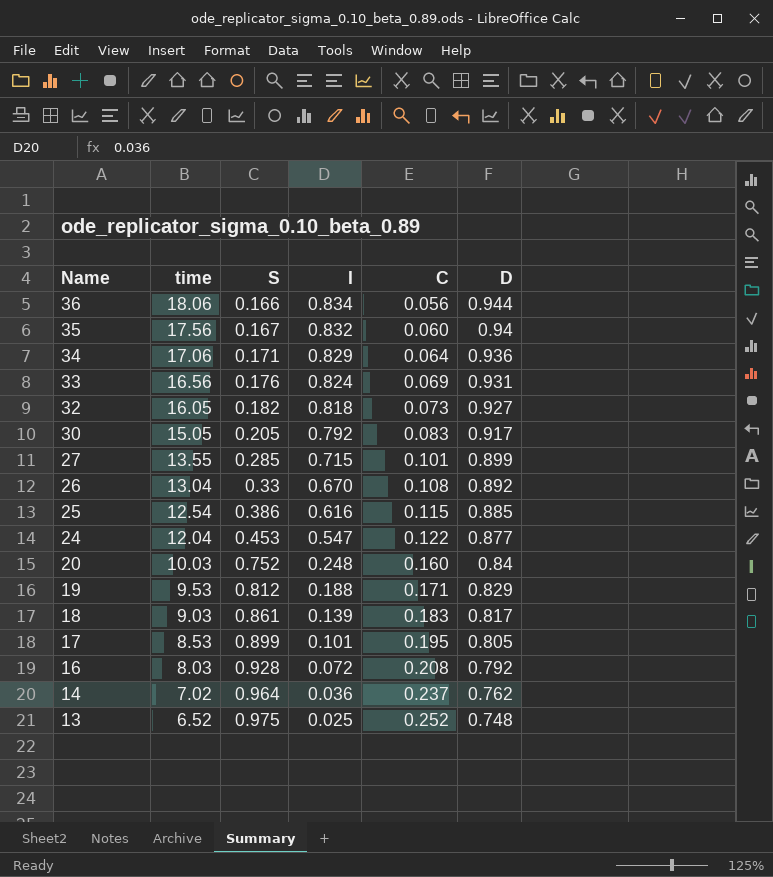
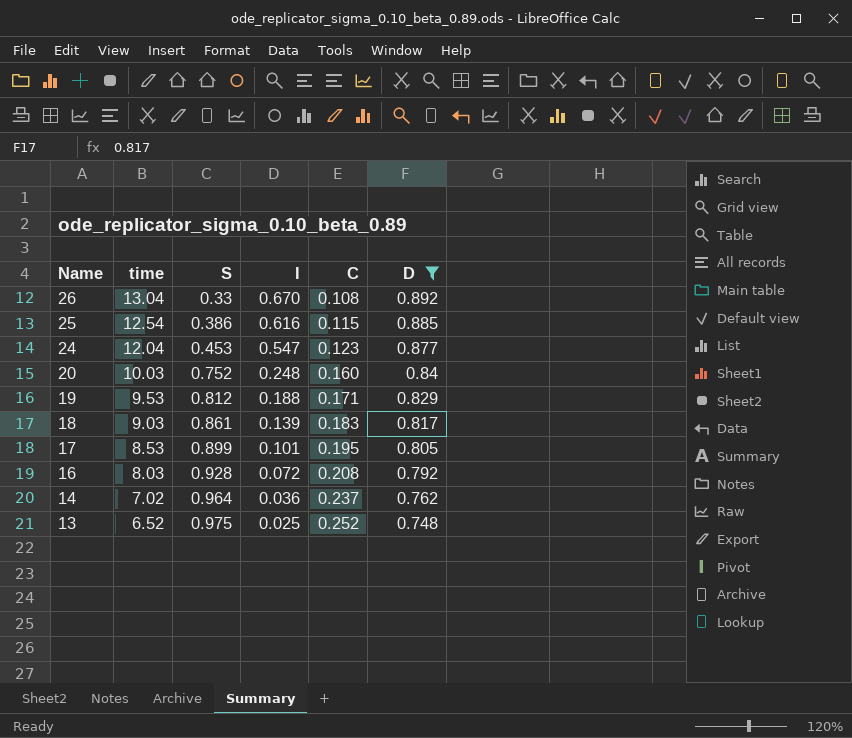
filter: none -> D <= 0.892
24 | C: 0.122 -> 0.123

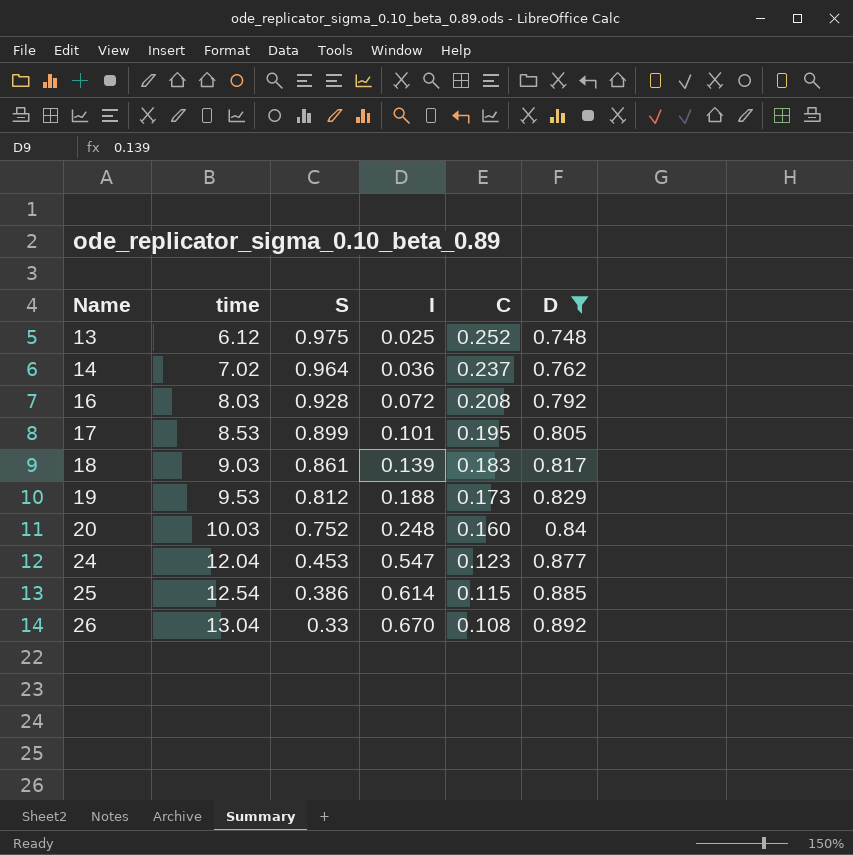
row order: Name descending -> Name ascending
13 | time: 6.52 -> 6.12
19 | C: 0.171 -> 0.173
25 | I: 0.616 -> 0.614

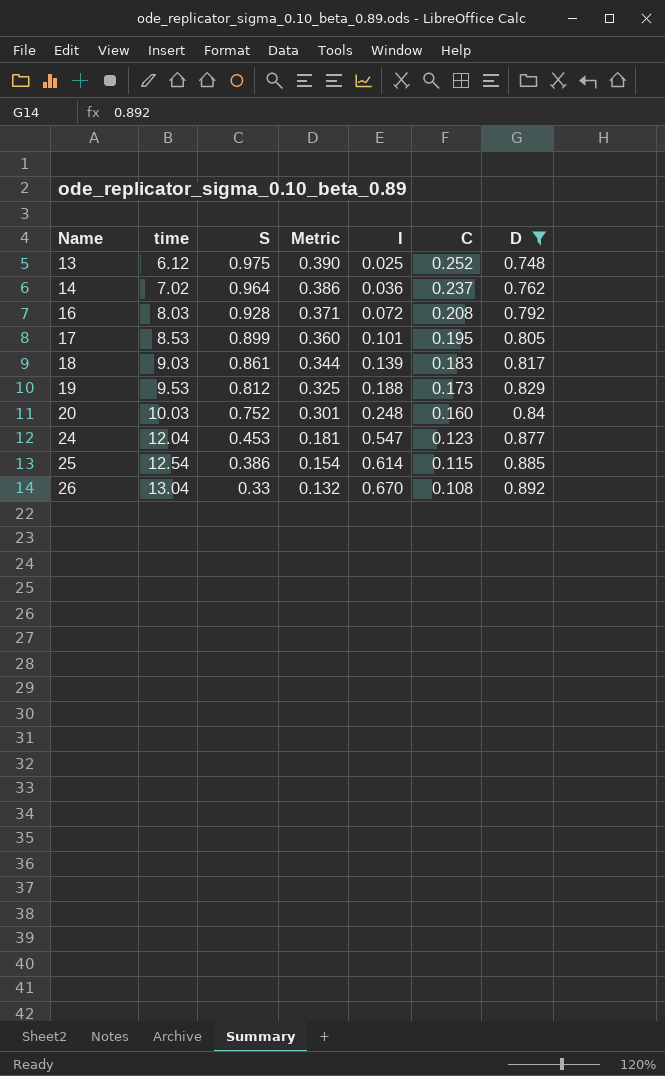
column Metric | formula: none -> [S] * 0.4

